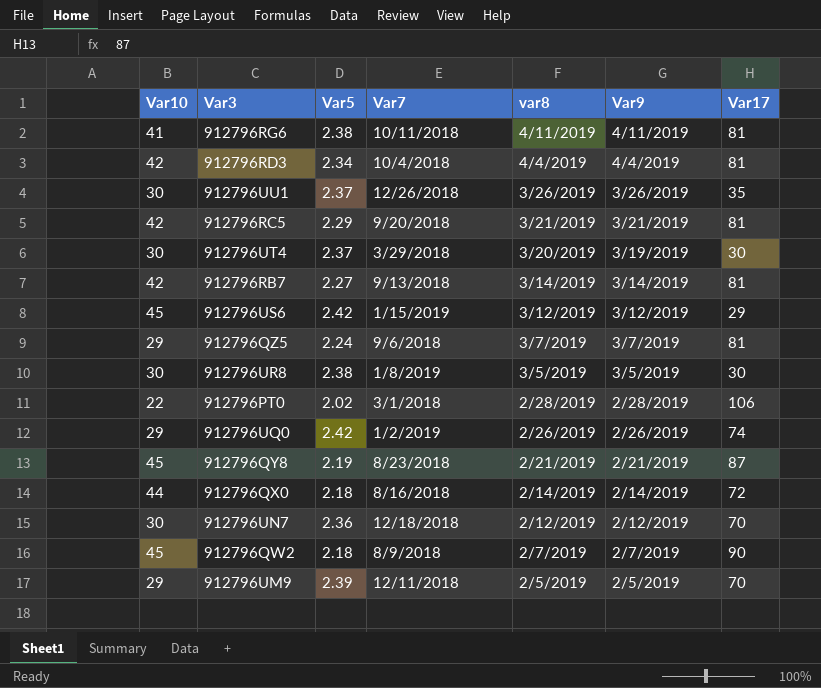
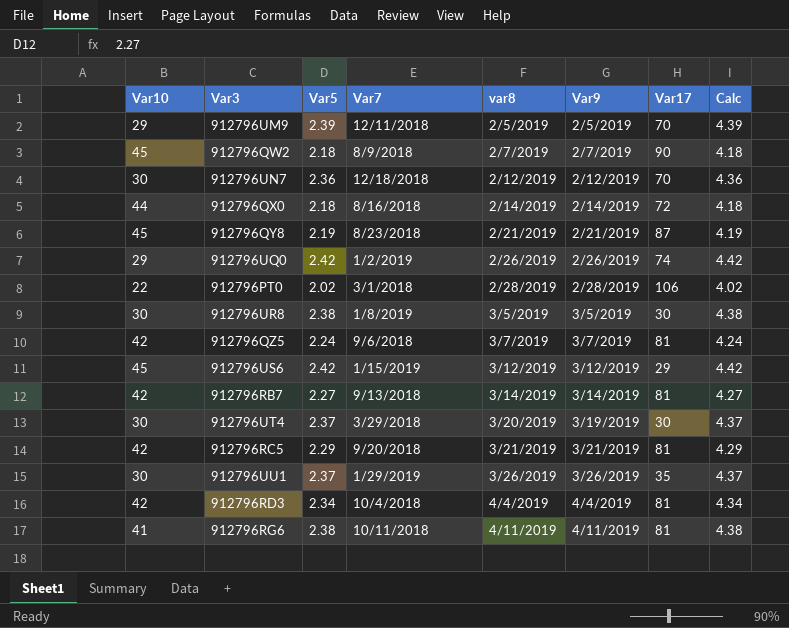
row order: var8 descending -> var8 ascending
column Calc | formula: none -> [Var5] + 2
912796QZ5 | Var10: 29 -> 42
912796UU1 | Var7: 12/26/2018 -> 1/29/2019

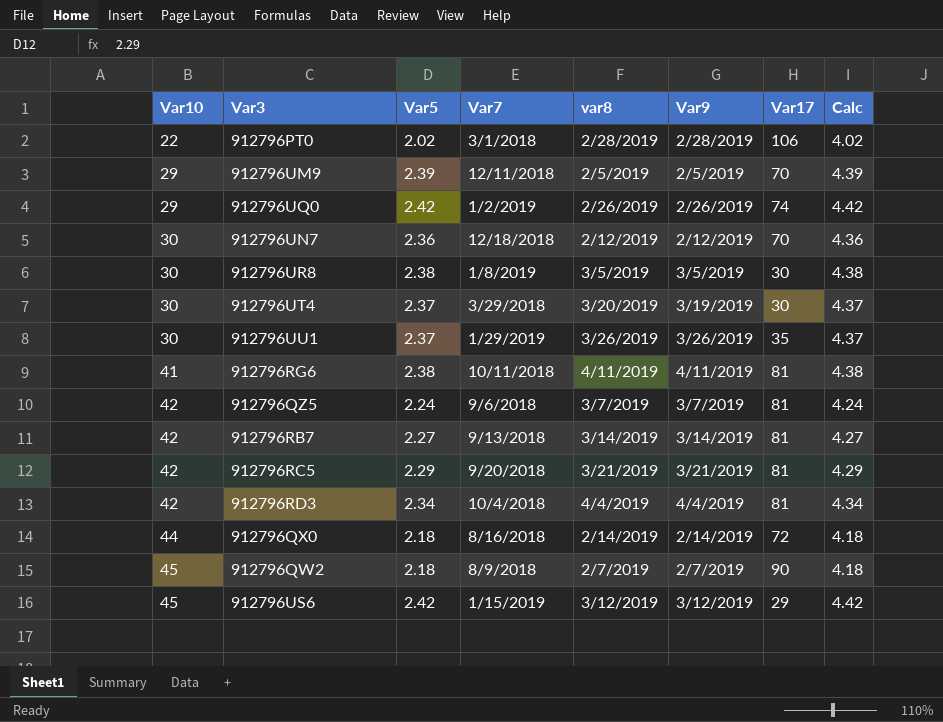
row order: var8 ascending -> Var10 ascending
row 912796QY8: 45 | 2.19 | 8/23/2018 | 2/21/2019 | 2/21/2019 | 87 | 4.19 -> none

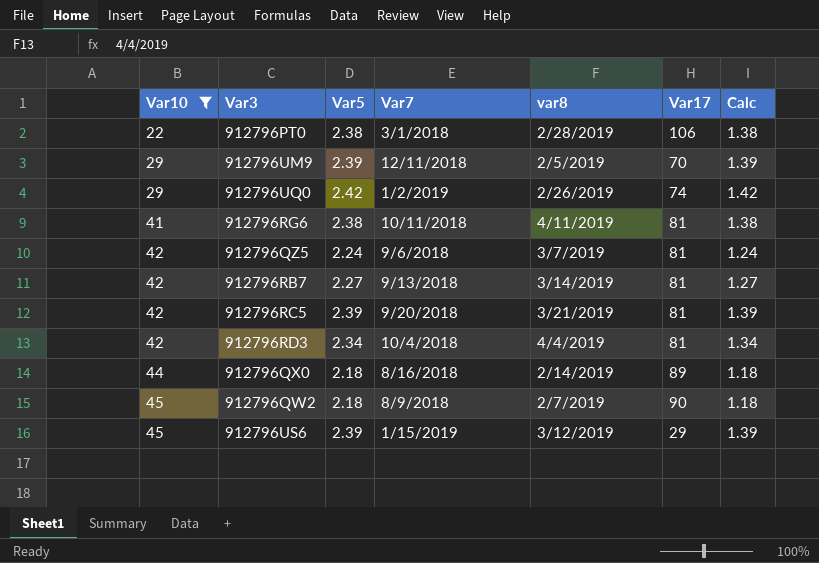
filter: none -> Var10 != 30
column Var9 | position: 6 -> none
column Calc | formula: [Var5] + 2 -> [Var5] - 1
912796PT0 | Var5: 2.02 -> 2.38
912796RC5 | Var5: 2.29 -> 2.39
912796QX0 | Var17: 72 -> 89
912796US6 | Var5: 2.42 -> 2.39

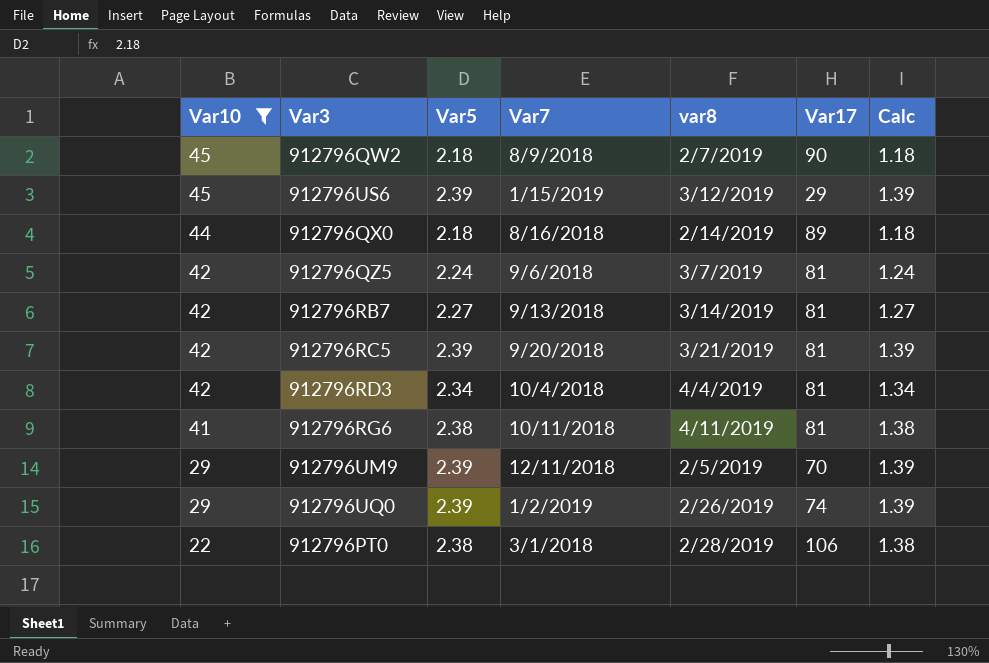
row order: Var10 ascending -> Var10 descending
912796UQ0 | Var5: 2.42 -> 2.39
912796UQ0 | Calc: 1.42 -> 1.39

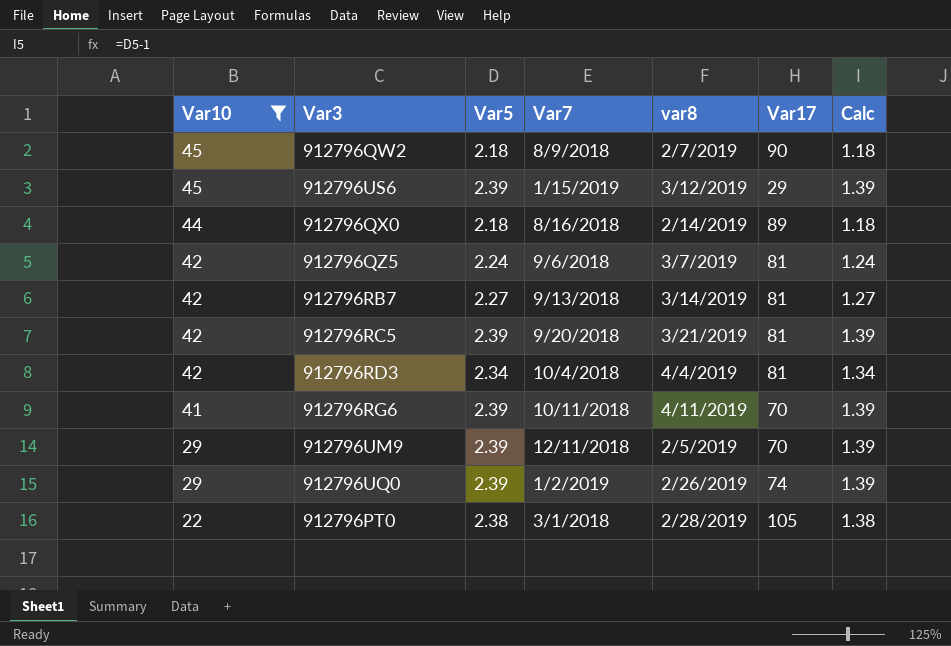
912796RG6 | Var5: 2.38 -> 2.39
912796RG6 | Var17: 81 -> 70
912796RG6 | Calc: 1.38 -> 1.39
912796PT0 | Var17: 106 -> 105

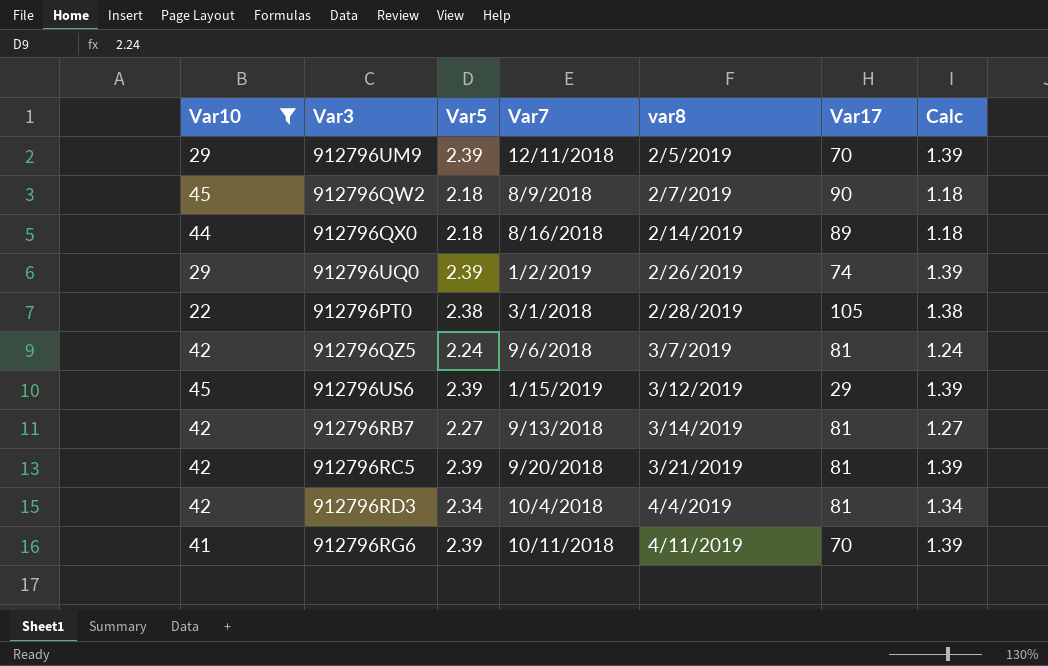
row order: Var10 descending -> var8 ascending

